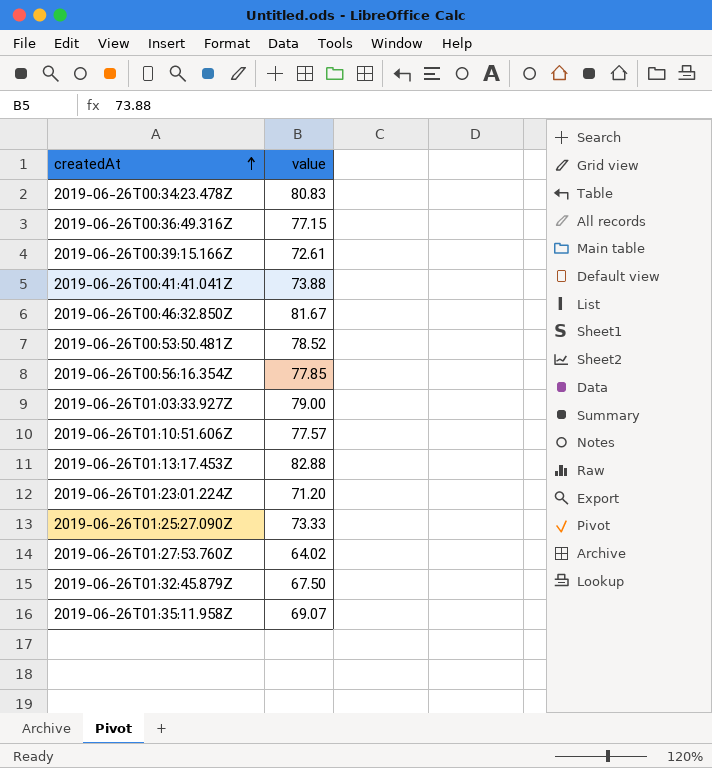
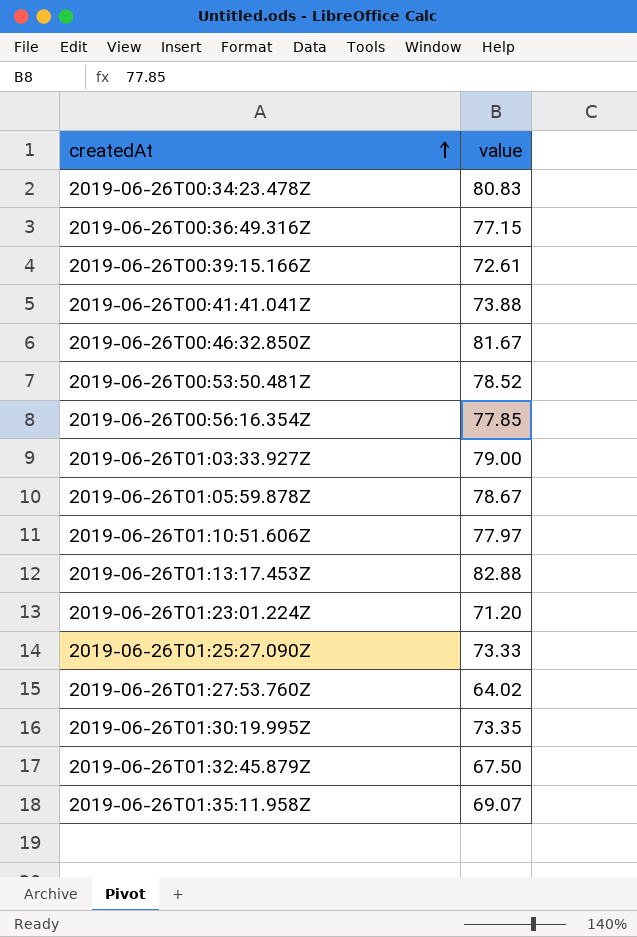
row 2019-06-26T01:05:59.878Z: none -> 78.67
2019-06-26T01:10:51.606Z | value: 77.57 -> 77.97
row 2019-06-26T01:30:19.995Z: none -> 73.35

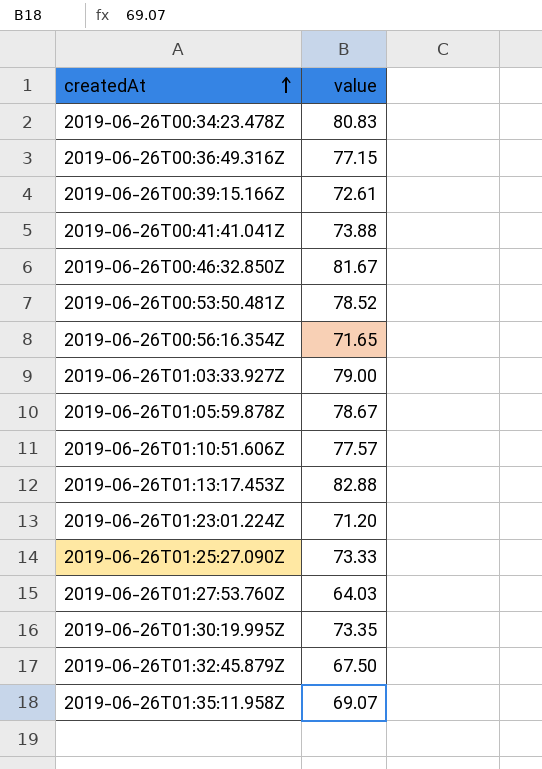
2019-06-26T00:56:16.354Z | value: 77.85 -> 71.65
2019-06-26T01:10:51.606Z | value: 77.97 -> 77.57
2019-06-26T01:27:53.760Z | value: 64.02 -> 64.03

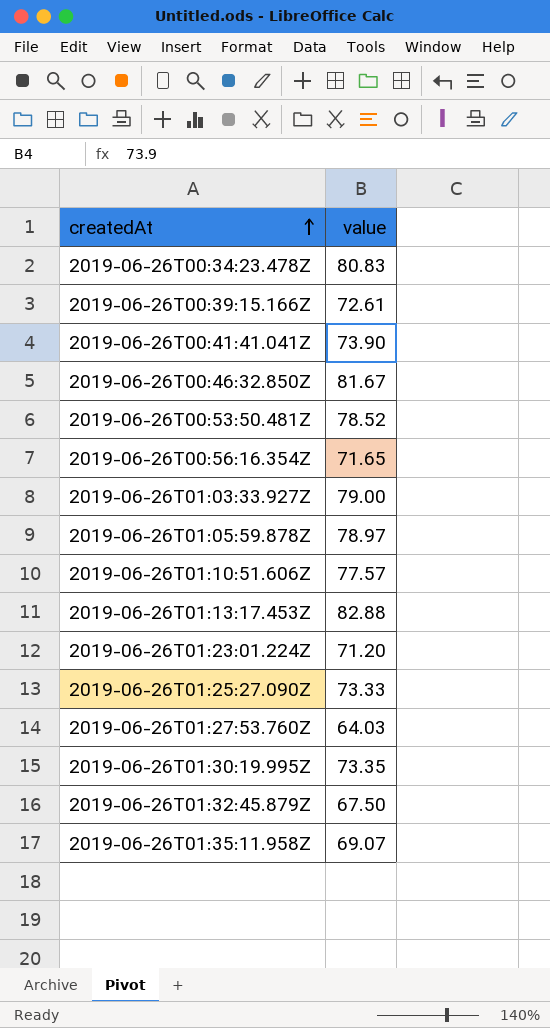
row 2019-06-26T00:36:49.316Z: 77.15 -> none
2019-06-26T00:41:41.041Z | value: 73.88 -> 73.90
2019-06-26T01:05:59.878Z | value: 78.67 -> 78.97

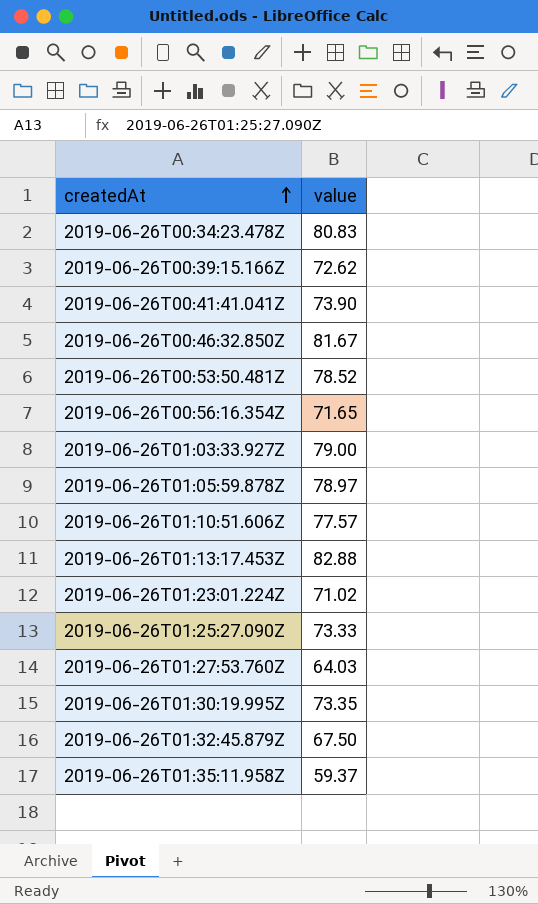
2019-06-26T00:39:15.166Z | value: 72.61 -> 72.62
2019-06-26T01:23:01.224Z | value: 71.20 -> 71.02
2019-06-26T01:35:11.958Z | value: 69.07 -> 59.37

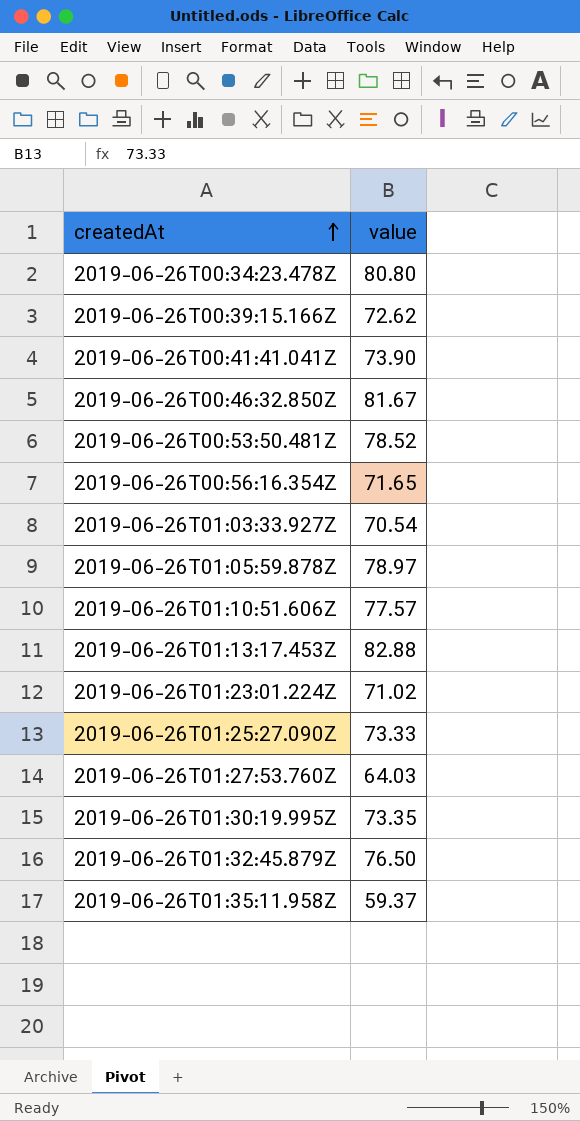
2019-06-26T00:34:23.478Z | value: 80.83 -> 80.80
2019-06-26T01:03:33.927Z | value: 79.00 -> 70.54
2019-06-26T01:32:45.879Z | value: 67.50 -> 76.50

